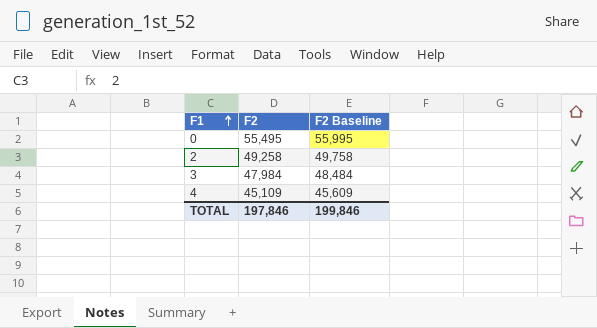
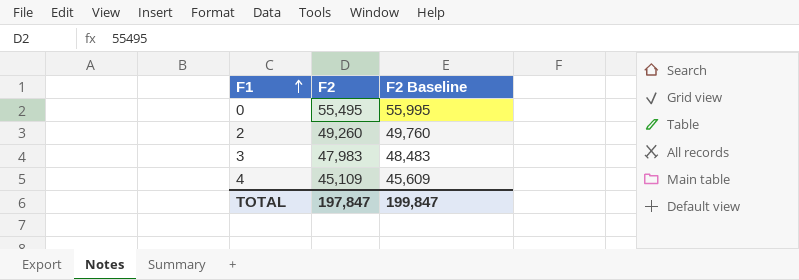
2 | F2: 49,258 -> 49,260
2 | F2 Baseline: 49,758 -> 49,760
3 | F2: 47,984 -> 47,983
3 | F2 Baseline: 48,484 -> 48,483
TOTAL | F2: 197,846 -> 197,847
TOTAL | F2 Baseline: 199,846 -> 199,847

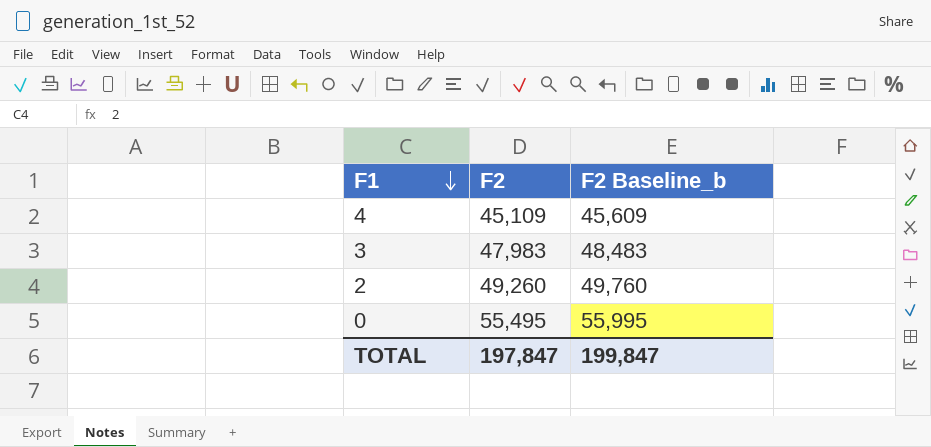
row order: F1 ascending -> F1 descending
column name: F2 Baseline -> F2 Baseline_b

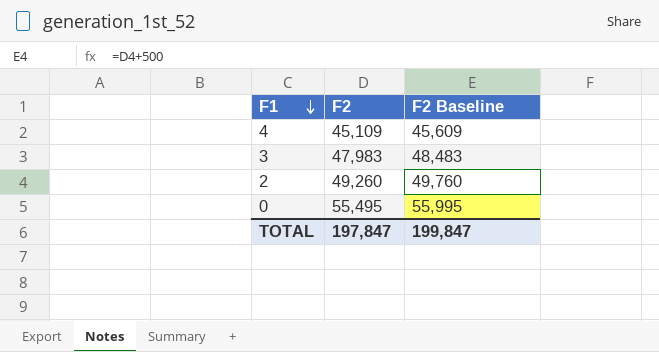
column name: F2 Baseline_b -> F2 Baseline

